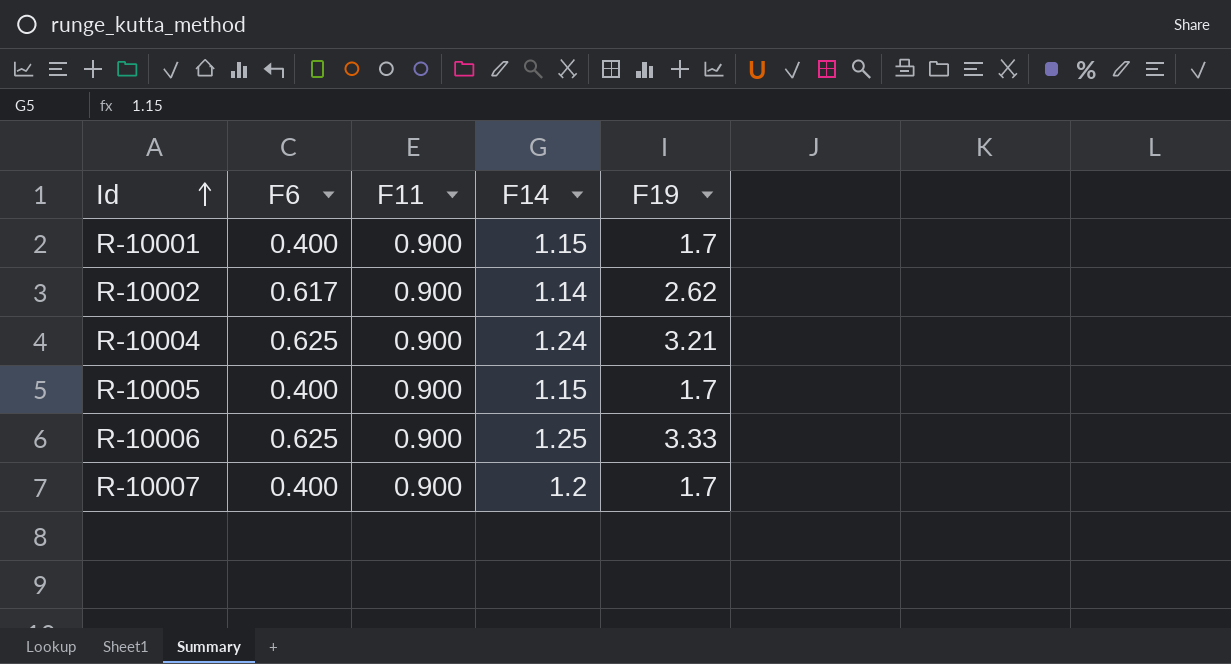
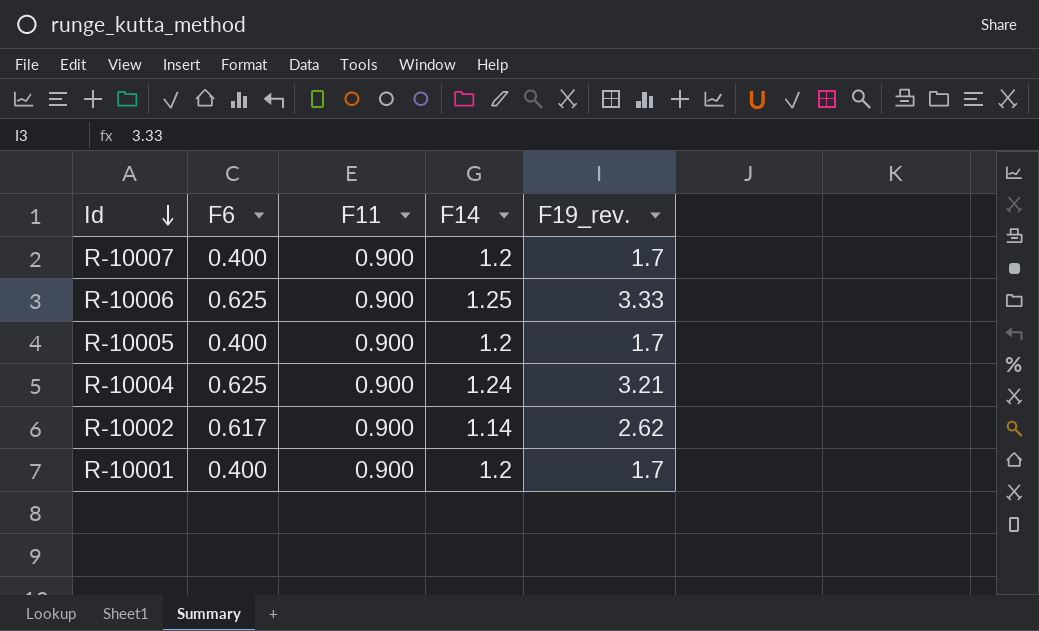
row order: Id ascending -> Id descending
column name: F19 -> F19_rev.
R-10005 | F14: 1.15 -> 1.2
R-10001 | F14: 1.15 -> 1.2

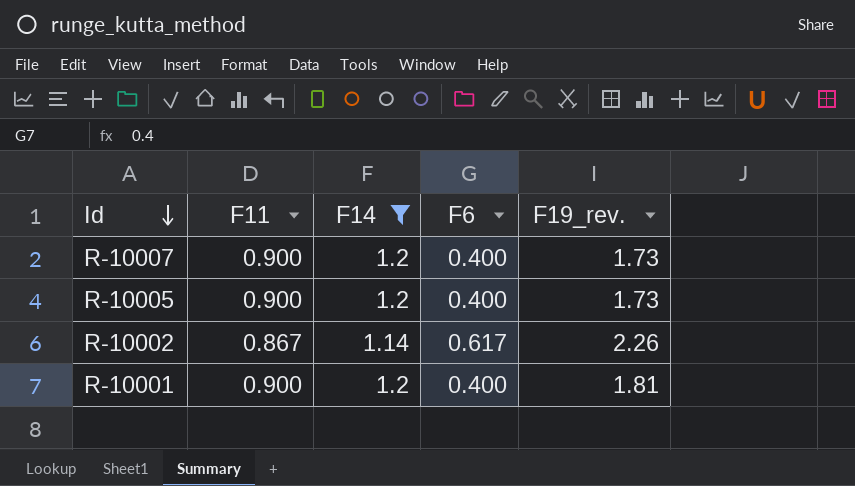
filter: none -> F14 <= 1.2
column F6 | position: 2 -> 4
R-10007 | F19_rev.: 1.7 -> 1.73
R-10005 | F19_rev.: 1.7 -> 1.73
R-10002 | F11: 0.900 -> 0.867
R-10002 | F19_rev.: 2.62 -> 2.26
R-10001 | F19_rev.: 1.7 -> 1.81

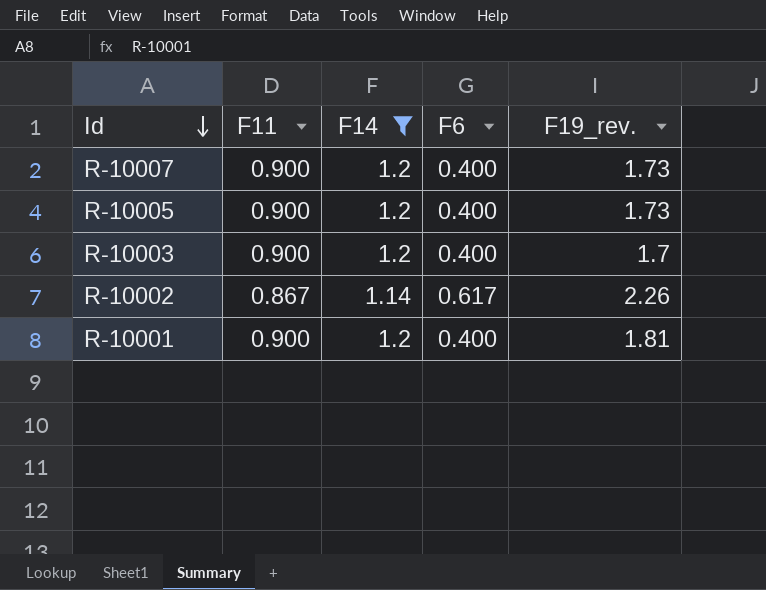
row R-10003: none -> 0.900 | 1.2 | 0.400 | 1.7

